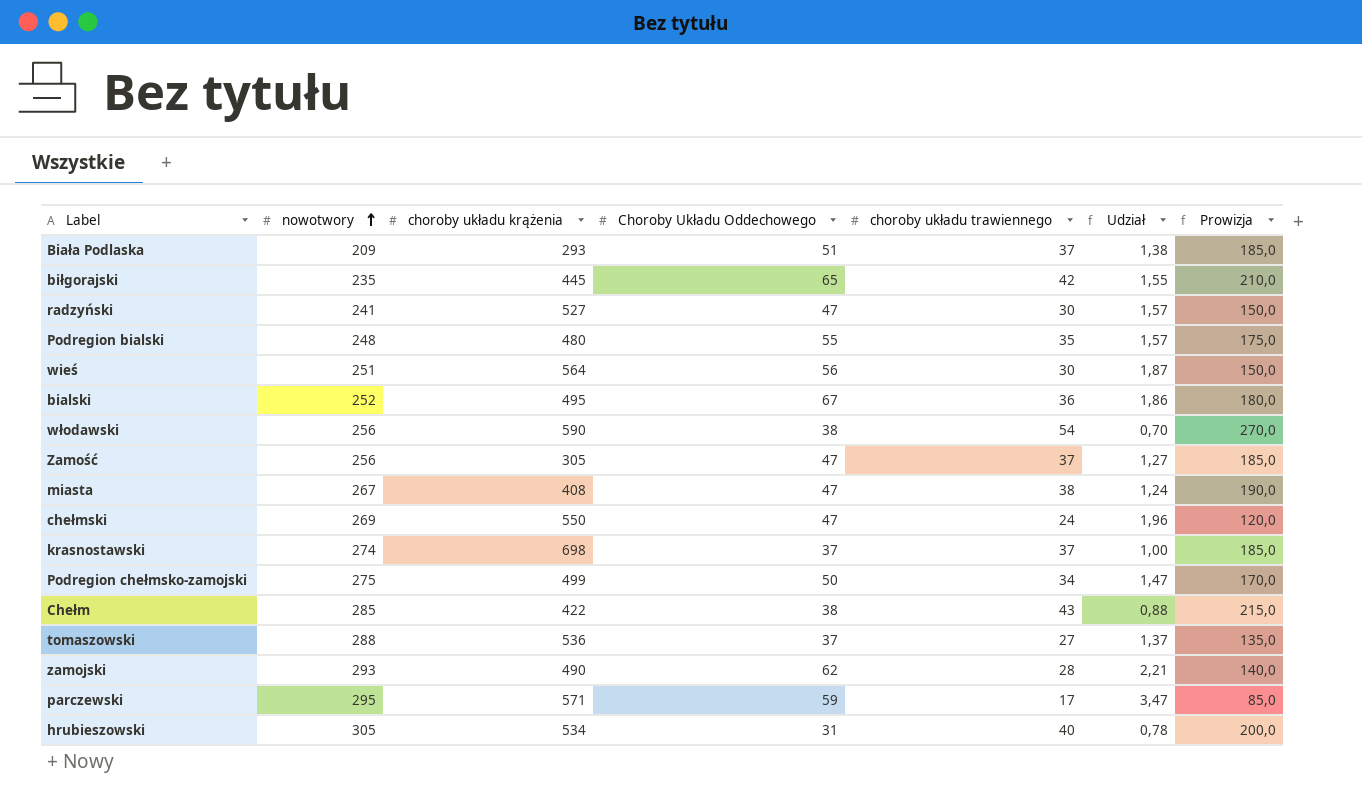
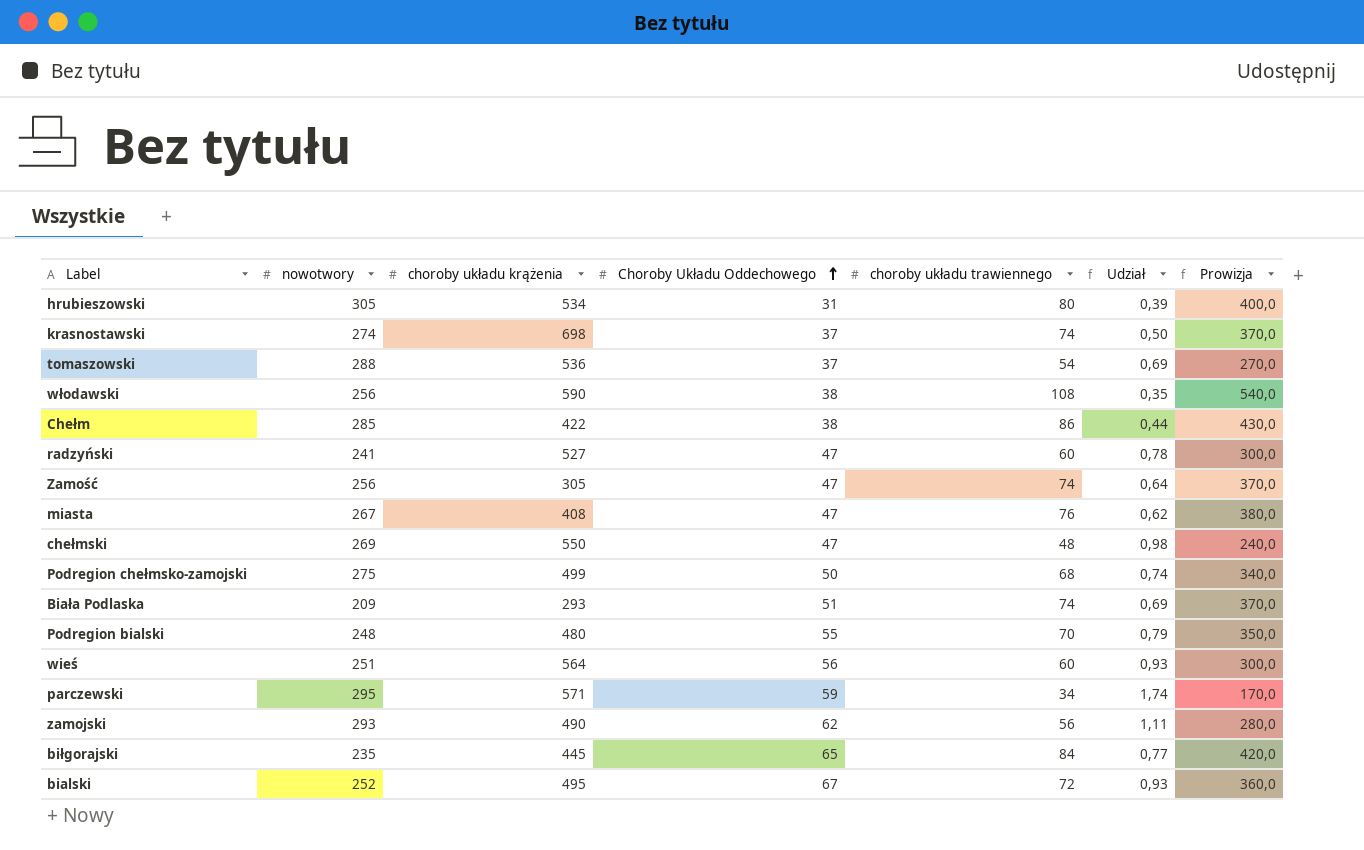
row order: nowotwory ascending -> Choroby Układu Oddechowego ascending
hrubieszowski | choroby układu trawiennego: 40 -> 80
hrubieszowski | Udział: 0,78 -> 0,39
hrubieszowski | Prowizja: 200,0 -> 400,0
krasnostawski | choroby układu trawiennego: 37 -> 74
krasnostawski | Udział: 1,00 -> 0,50
krasnostawski | Prowizja: 185,0 -> 370,0
tomaszowski | choroby układu trawiennego: 27 -> 54
tomaszowski | Udział: 1,37 -> 0,69
tomaszowski | Prowizja: 135,0 -> 270,0
włodawski | choroby układu trawiennego: 54 -> 108
włodawski | Udział: 0,70 -> 0,35
włodawski | Prowizja: 270,0 -> 540,0
Chełm | choroby układu trawiennego: 43 -> 86
Chełm | Udział: 0,88 -> 0,44
Chełm | Prowizja: 215,0 -> 430,0
radzyński | choroby układu trawiennego: 30 -> 60
radzyński | Udział: 1,57 -> 0,78
radzyński | Prowizja: 150,0 -> 300,0
Zamość | choroby układu trawiennego: 37 -> 74
Zamość | Udział: 1,27 -> 0,64
Zamość | Prowizja: 185,0 -> 370,0
miasta | choroby układu trawiennego: 38 -> 76
miasta | Udział: 1,24 -> 0,62
miasta | Prowizja: 190,0 -> 380,0
chełmski | choroby układu trawiennego: 24 -> 48
chełmski | Udział: 1,96 -> 0,98
chełmski | Prowizja: 120,0 -> 240,0
Podregion chełmsko-zamojski | choroby układu trawiennego: 34 -> 68
Podregion chełmsko-zamojski | Udział: 1,47 -> 0,74
Podregion chełmsko-zamojski | Prowizja: 170,0 -> 340,0
Biała Podlaska | choroby układu trawiennego: 37 -> 74
Biała Podlaska | Udział: 1,38 -> 0,69
Biała Podlaska | Prowizja: 185,0 -> 370,0
Podregion bialski | choroby układu trawiennego: 35 -> 70
Podregion bialski | Udział: 1,57 -> 0,79
Podregion bialski | Prowizja: 175,0 -> 350,0
wieś | choroby układu trawiennego: 30 -> 60
wieś | Udział: 1,87 -> 0,93
wieś | Prowizja: 150,0 -> 300,0
parczewski | choroby układu trawiennego: 17 -> 34
parczewski | Udział: 3,47 -> 1,74
parczewski | Prowizja: 85,0 -> 170,0
zamojski | choroby układu trawiennego: 28 -> 56
zamojski | Udział: 2,21 -> 1,11
zamojski | Prowizja: 140,0 -> 280,0
biłgorajski | choroby układu trawiennego: 42 -> 84
biłgorajski | Udział: 1,55 -> 0,77
biłgorajski | Prowizja: 210,0 -> 420,0
bialski | choroby układu trawiennego: 36 -> 72
bialski | Udział: 1,86 -> 0,93
bialski | Prowizja: 180,0 -> 360,0

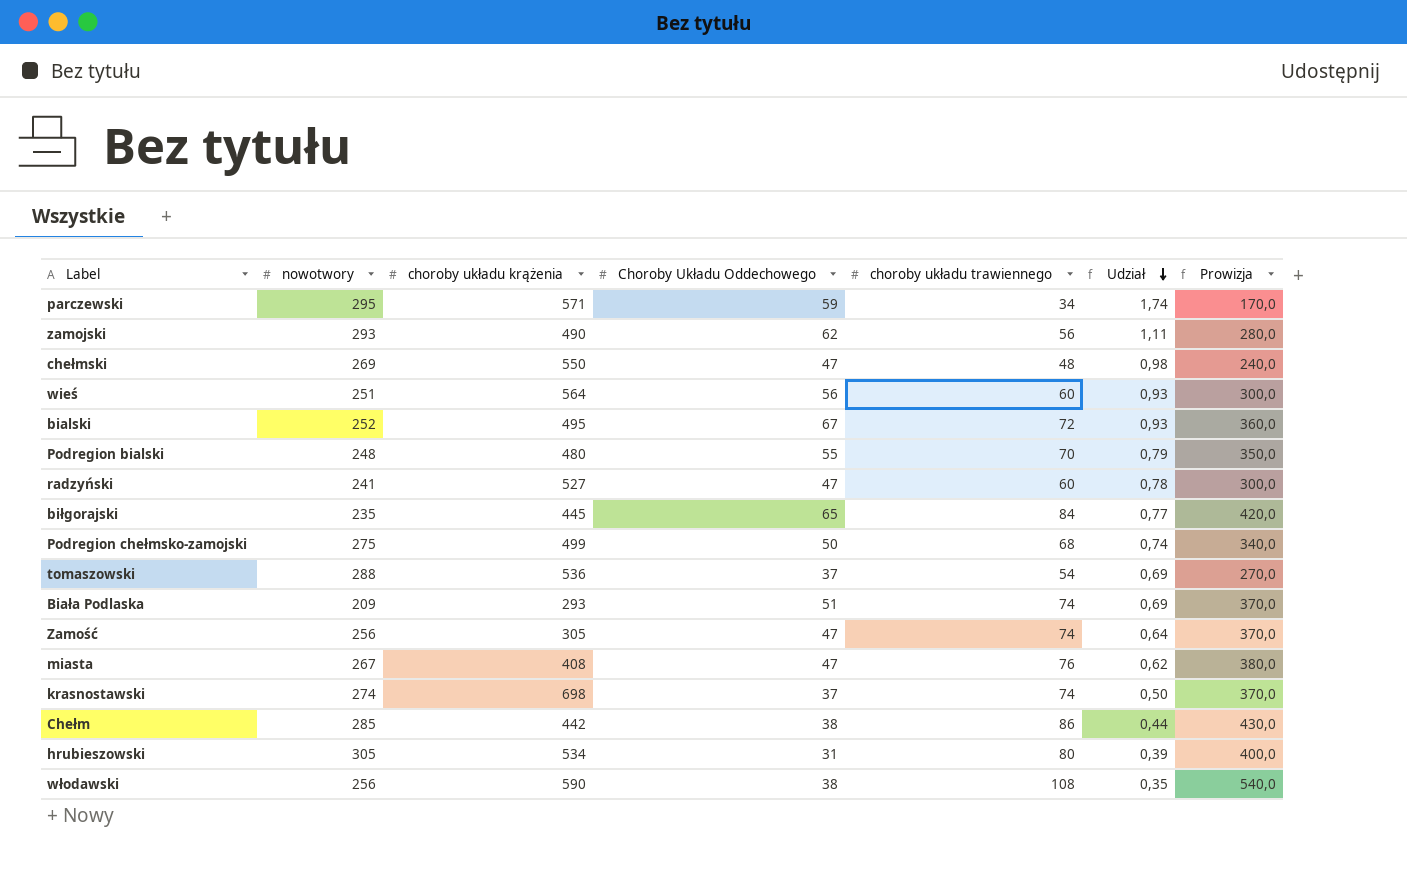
row order: Choroby Układu Oddechowego ascending -> Udział descending
Chełm | choroby układu krążenia: 422 -> 442

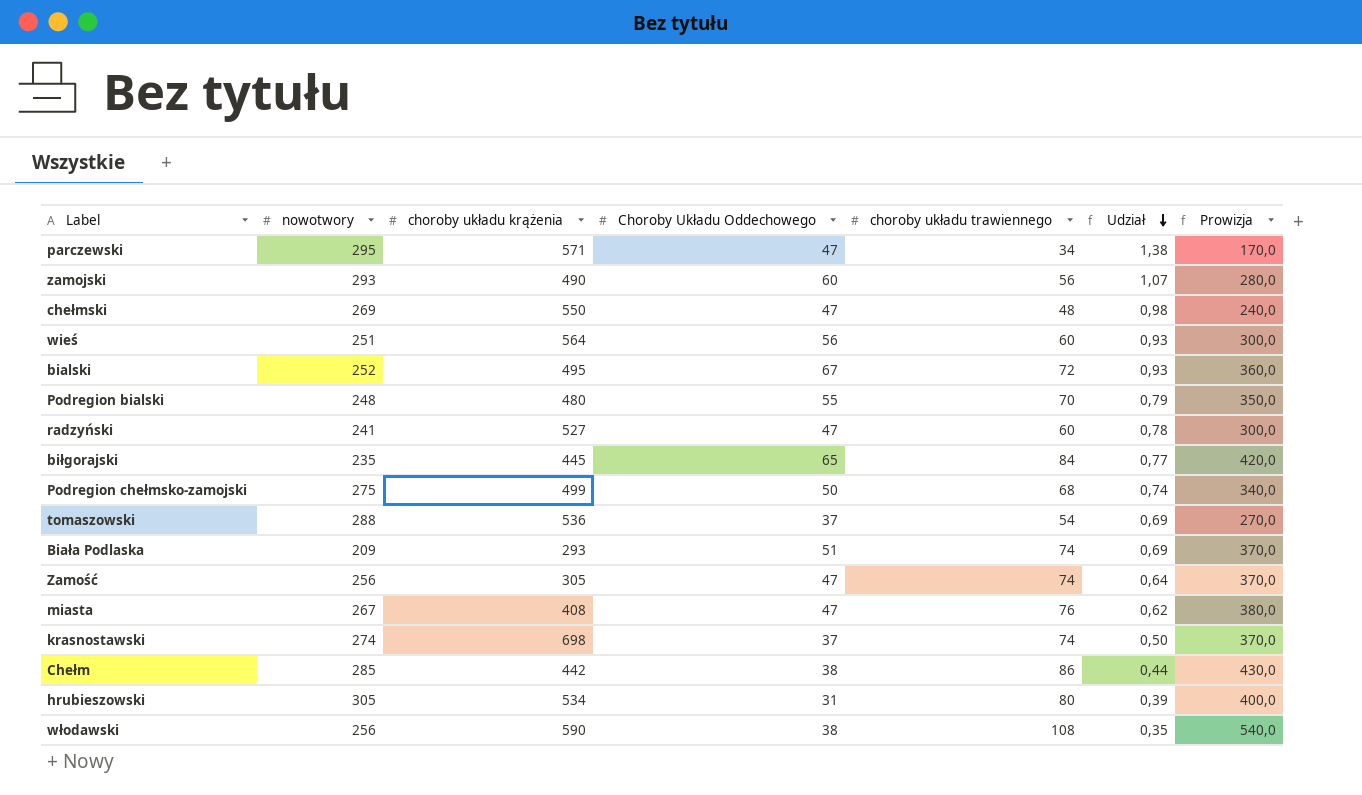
parczewski | Choroby Układu Oddechowego: 59 -> 47
parczewski | Udział: 1,74 -> 1,38
zamojski | Choroby Układu Oddechowego: 62 -> 60
zamojski | Udział: 1,11 -> 1,07

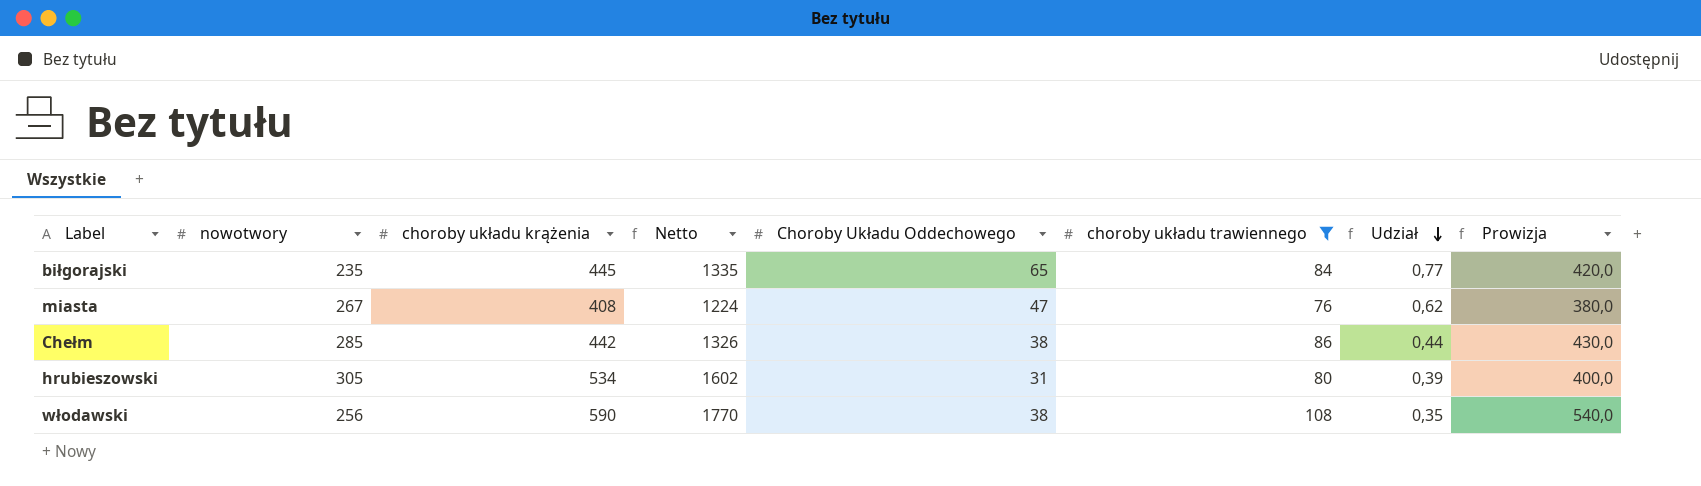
filter: none -> choroby układu trawiennego >= 76
column Netto | formula: none -> [choroby układu krążenia] * 3

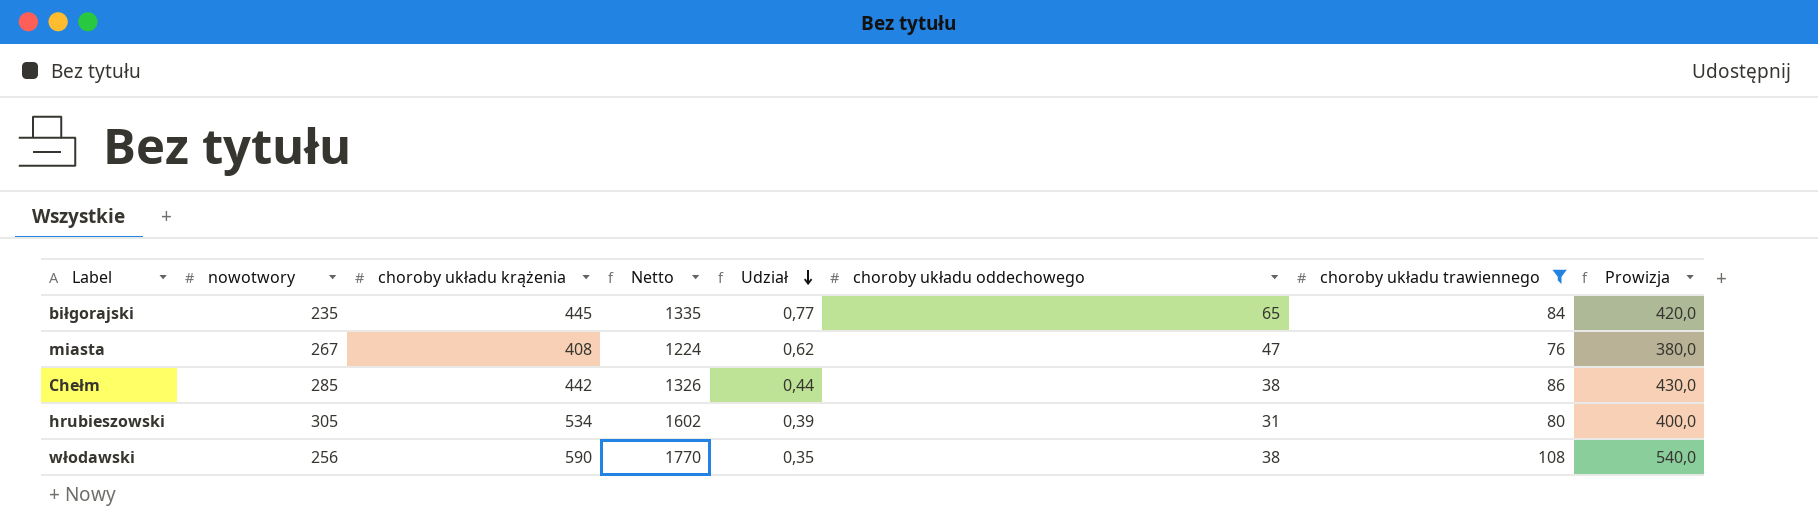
column Udział | position: 7 -> 5
column name: Choroby Układu Oddechowego -> choroby układu oddechowego

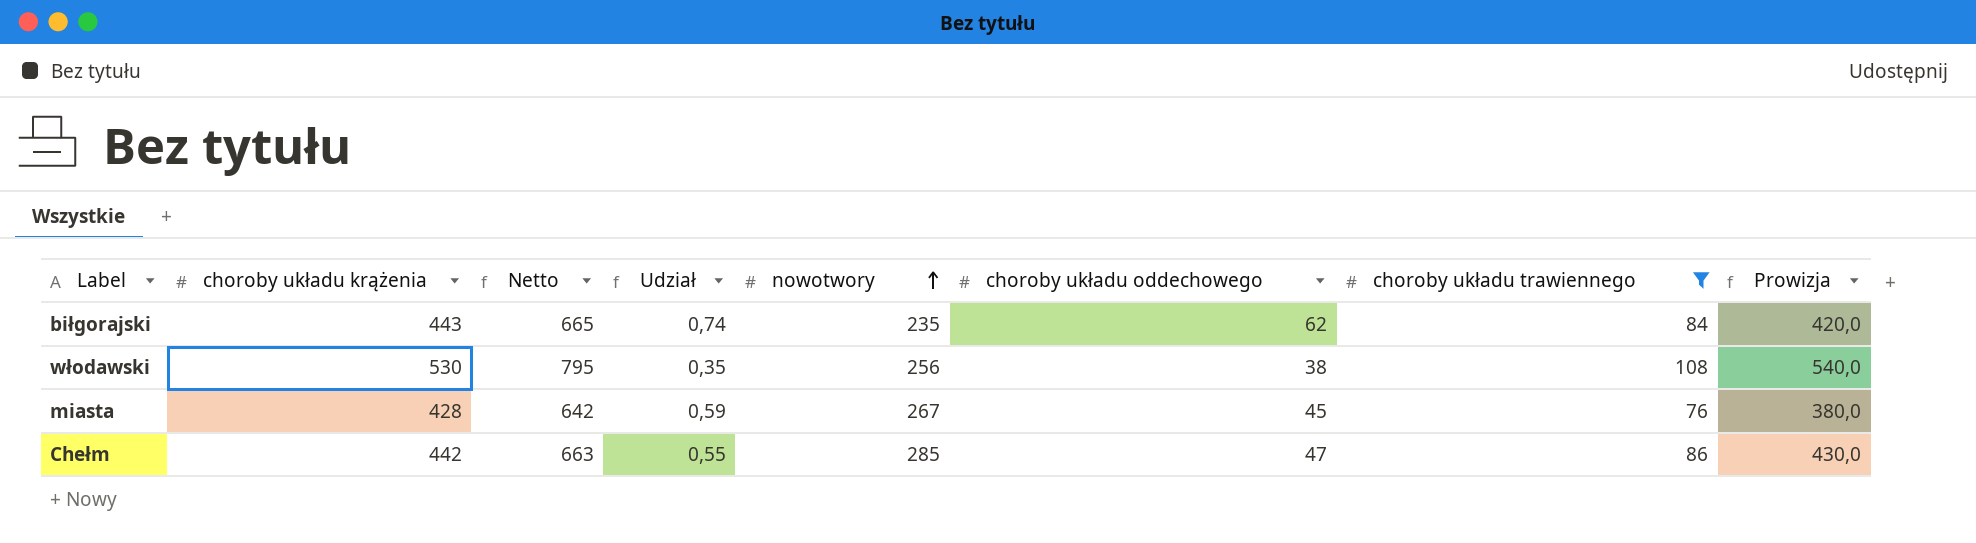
row order: Udział descending -> nowotwory ascending
column Netto | formula: [choroby układu krążenia] * 3 -> [choroby układu krążenia] * 1,5
column nowotwory | position: 2 -> 5
row hrubieszowski: 305 | 534 | 1602 | 0,39 | 31 | 80 | 400,0 -> none
biłgorajski | choroby układu krążenia: 445 -> 443
biłgorajski | Udział: 0,77 -> 0,74
biłgorajski | choroby układu oddechowego: 65 -> 62
włodawski | choroby układu krążenia: 590 -> 530
miasta | choroby układu krążenia: 408 -> 428
miasta | Udział: 0,62 -> 0,59
miasta | choroby układu oddechowego: 47 -> 45
Chełm | Udział: 0,44 -> 0,55
Chełm | choroby układu oddechowego: 38 -> 47

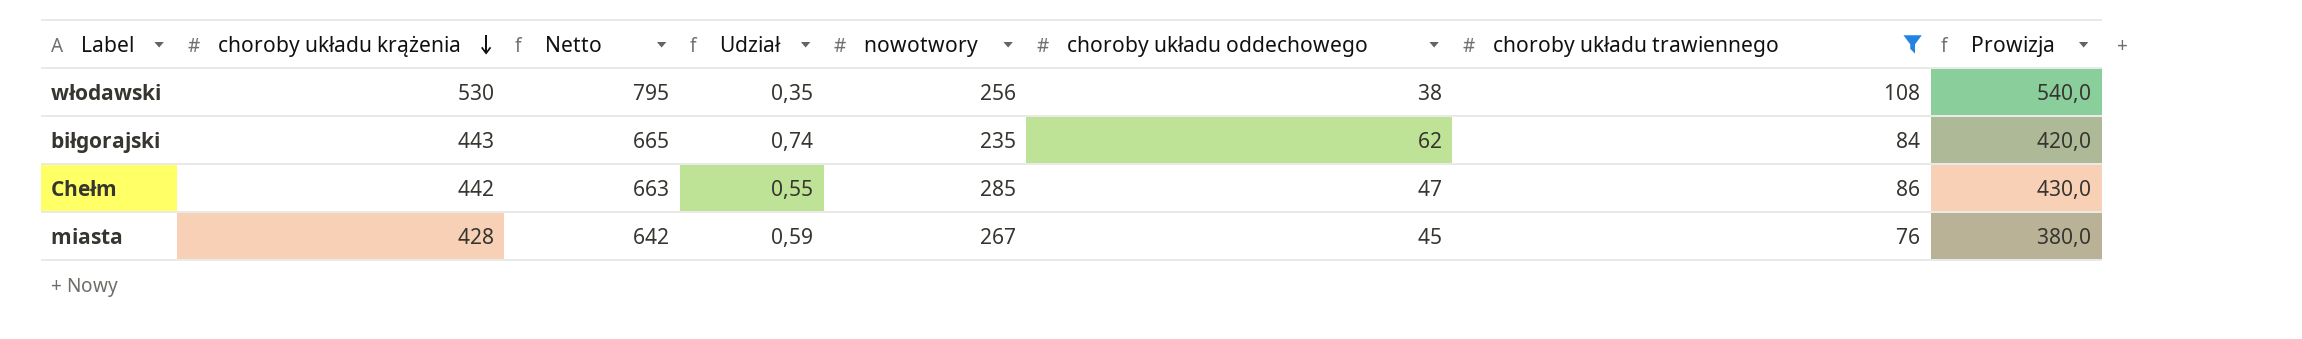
row order: nowotwory ascending -> choroby układu krążenia descending

